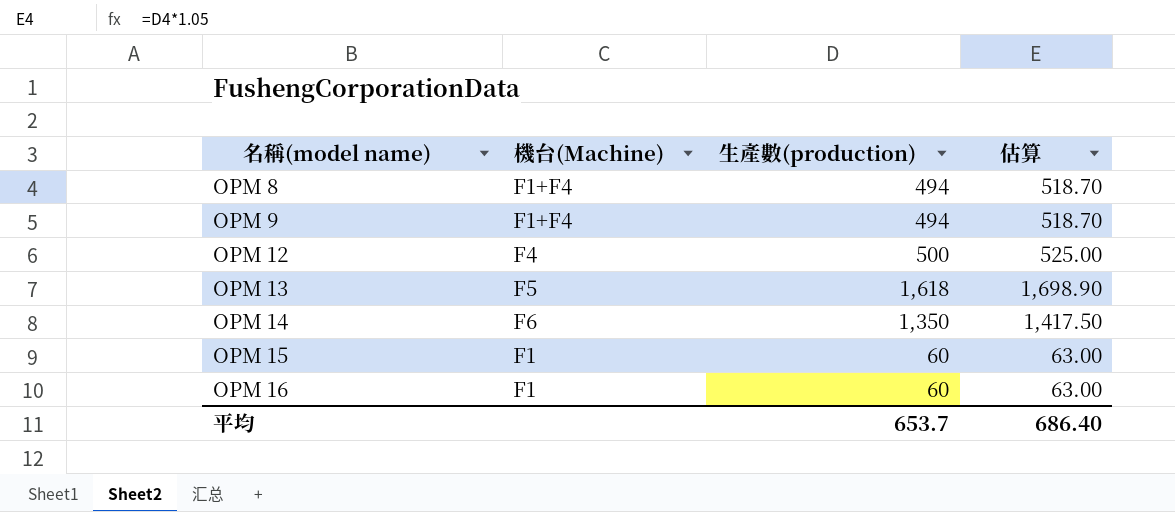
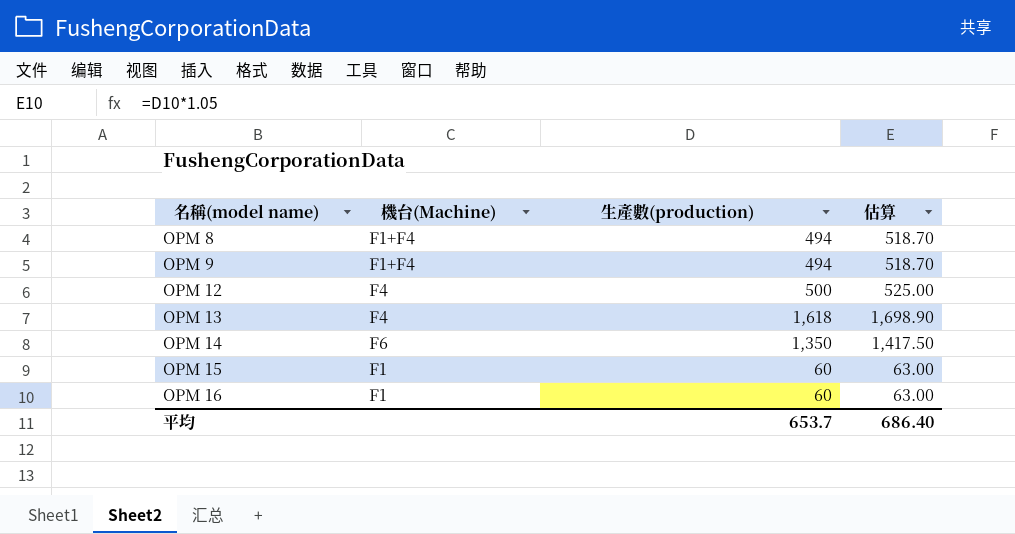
OPM 13 | 機台(Machine): F5 -> F4

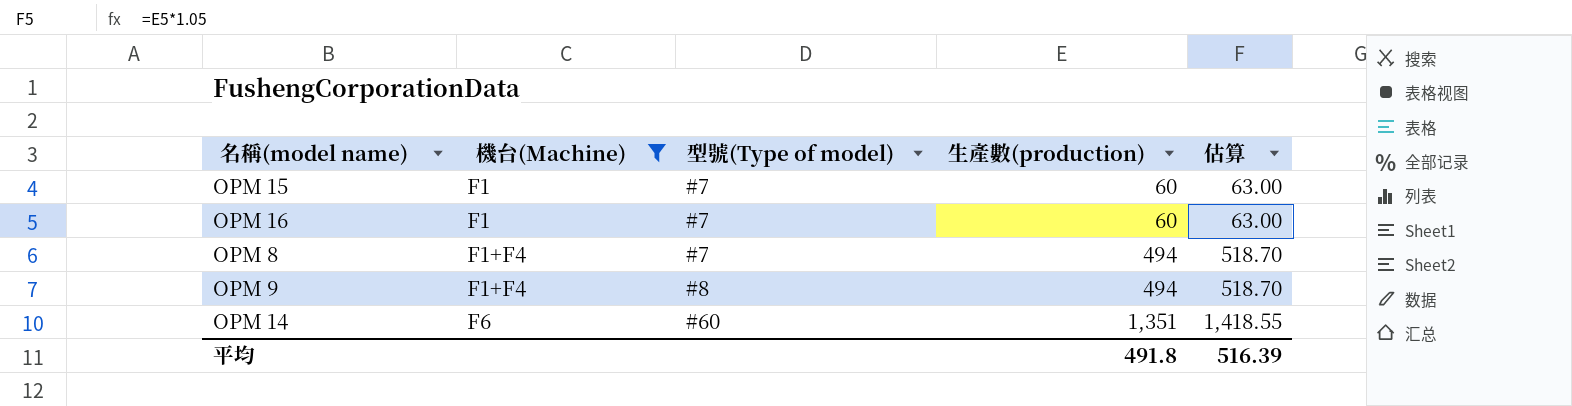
filter: none -> 機台(Machine) != F4
row order: 名稱(model name) ascending -> 機台(Machine) ascending
column 型號(Type of model) | position: none -> 3
OPM 14 | 生產數(production): 1,350 -> 1,351
OPM 14 | 估算: 1,417.50 -> 1,418.55
平均 | 生產數(production): 653.7 -> 491.8
平均 | 估算: 686.40 -> 516.39

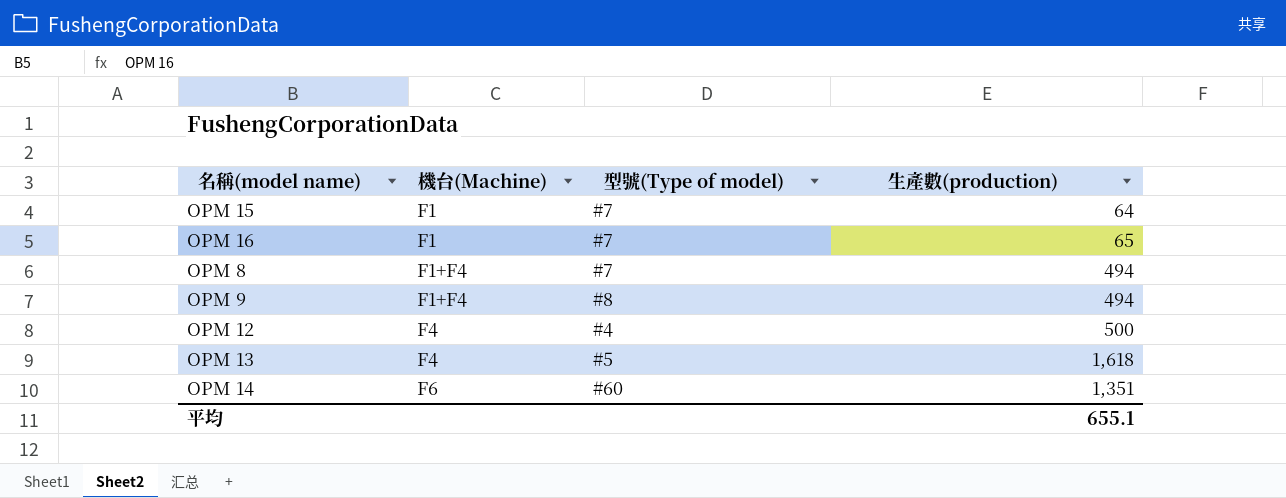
filter: 機台(Machine) != F4 -> none
column 估算 | formula: [生產數(production)] * 1.05 -> none
OPM 15 | 生產數(production): 60 -> 64
OPM 16 | 生產數(production): 60 -> 65
平均 | 生產數(production): 491.8 -> 655.1

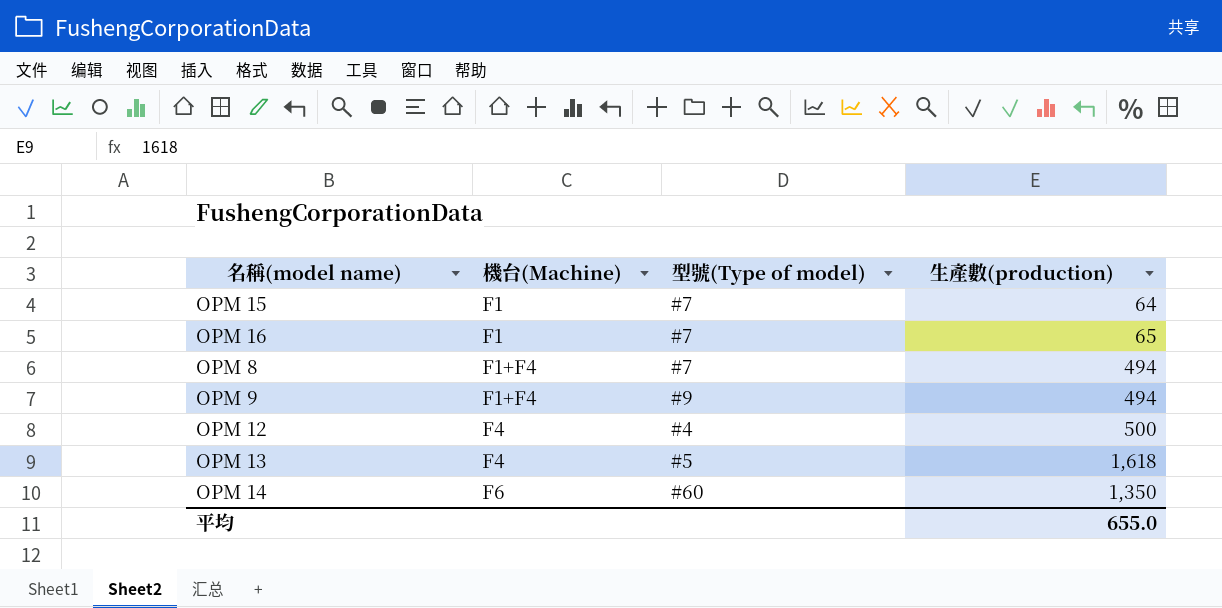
OPM 9 | 型號(Type of model): #8 -> #9
OPM 14 | 生產數(production): 1,351 -> 1,350
平均 | 生產數(production): 655.1 -> 655.0

